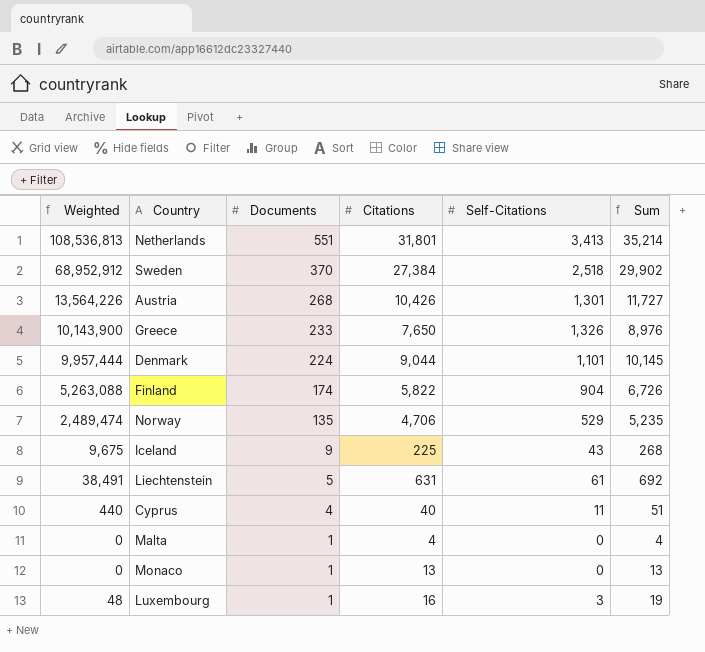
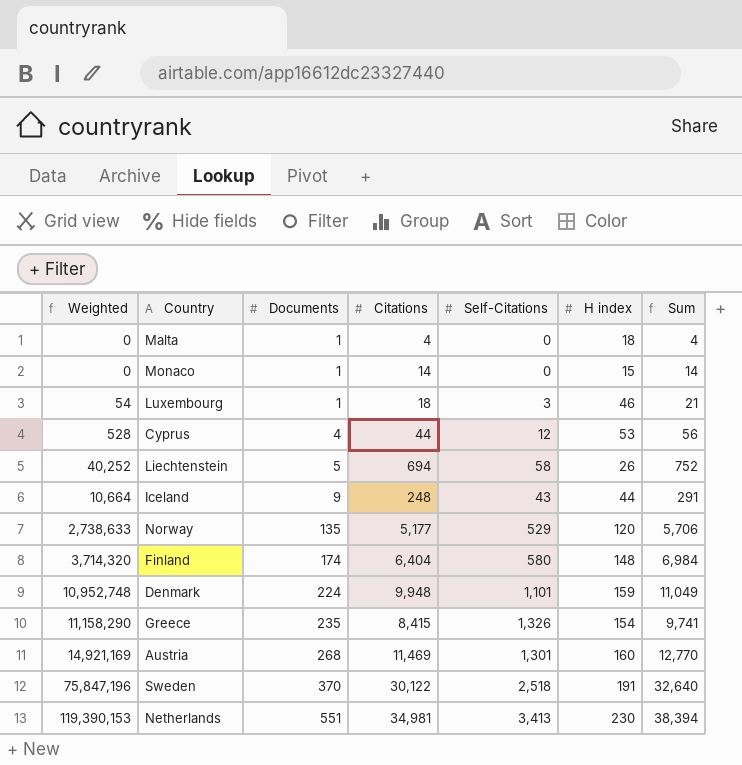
row order: Documents descending -> Documents ascending
column H index | position: none -> 6
Monaco | Citations: 13 -> 14
Monaco | Sum: 13 -> 14
Luxembourg | Weighted: 48 -> 54
Luxembourg | Citations: 16 -> 18
Luxembourg | Sum: 19 -> 21
Cyprus | Weighted: 440 -> 528
Cyprus | Citations: 40 -> 44
Cyprus | Self-Citations: 11 -> 12
Cyprus | Sum: 51 -> 56
Liechtenstein | Weighted: 38,491 -> 40,252
Liechtenstein | Citations: 631 -> 694
Liechtenstein | Self-Citations: 61 -> 58
Liechtenstein | Sum: 692 -> 752
Iceland | Weighted: 9,675 -> 10,664
Iceland | Citations: 225 -> 248
Iceland | Sum: 268 -> 291
Norway | Weighted: 2,489,474 -> 2,738,633
Norway | Citations: 4,706 -> 5,177
Norway | Sum: 5,235 -> 5,706
Finland | Weighted: 5,263,088 -> 3,714,320
Finland | Citations: 5,822 -> 6,404
Finland | Self-Citations: 904 -> 580
Finland | Sum: 6,726 -> 6,984
Denmark | Weighted: 9,957,444 -> 10,952,748
Denmark | Citations: 9,044 -> 9,948
Denmark | Sum: 10,145 -> 11,049
Greece | Weighted: 10,143,900 -> 11,158,290
Greece | Documents: 233 -> 235
Greece | Citations: 7,650 -> 8,415
Greece | Sum: 8,976 -> 9,741
Austria | Weighted: 13,564,226 -> 14,921,169
Austria | Citations: 10,426 -> 11,469
Austria | Sum: 11,727 -> 12,770
Sweden | Weighted: 68,952,912 -> 75,847,196
Sweden | Citations: 27,384 -> 30,122
Sweden | Sum: 29,902 -> 32,640
Netherlands | Weighted: 108,536,813 -> 119,390,153
Netherlands | Citations: 31,801 -> 34,981
Netherlands | Sum: 35,214 -> 38,394

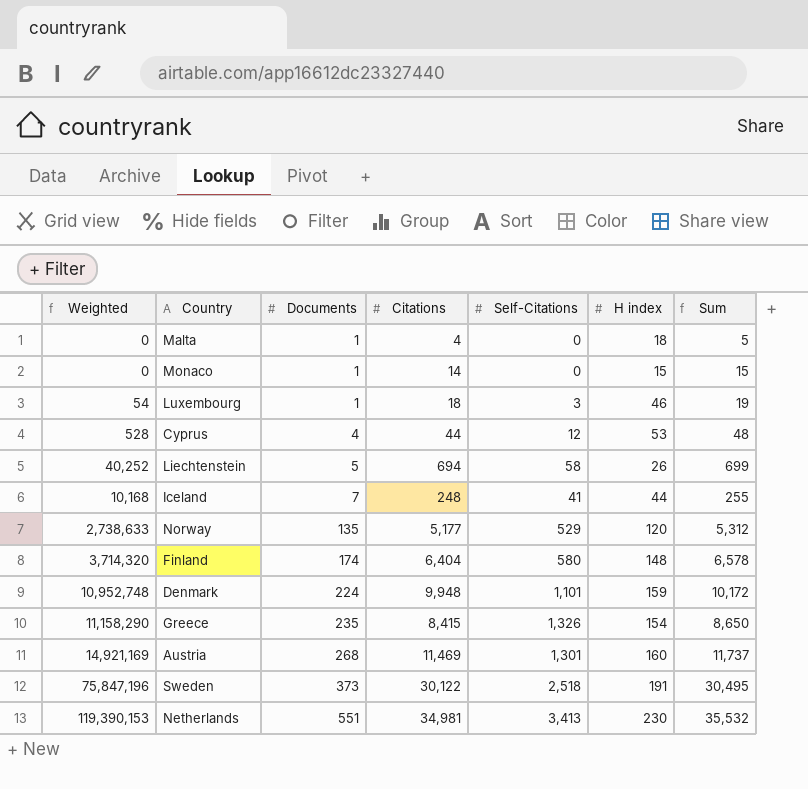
column Sum | formula: [Citations] + [Self-Citations] -> [Documents] + [Citations]
Iceland | Weighted: 10,664 -> 10,168
Iceland | Documents: 9 -> 7
Iceland | Self-Citations: 43 -> 41
Sweden | Documents: 370 -> 373

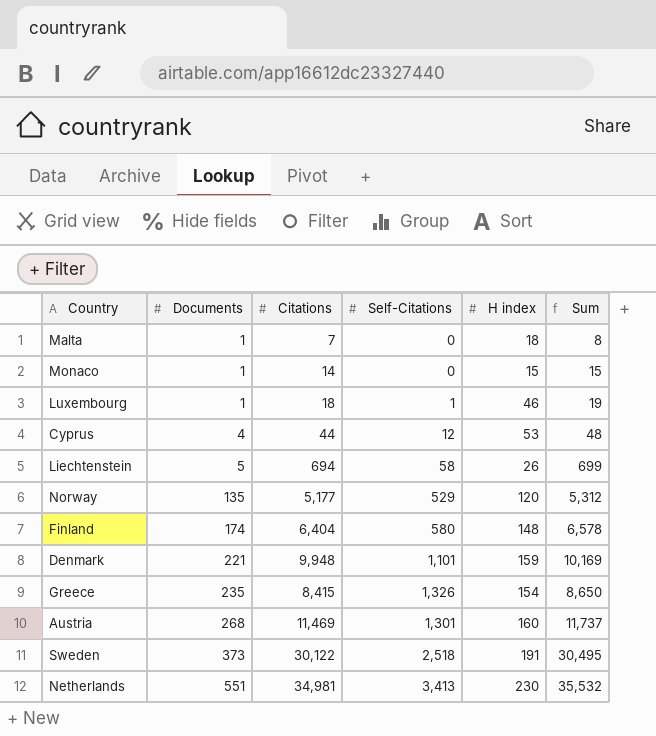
column Weighted | formula: [Citations] * [Self-Citations] -> none
row Iceland: 10,168 | 7 | 248 | 41 | 44 | 255 -> none
Malta | Citations: 4 -> 7
Malta | Sum: 5 -> 8
Luxembourg | Self-Citations: 3 -> 1
Denmark | Documents: 224 -> 221
Denmark | Sum: 10,172 -> 10,169

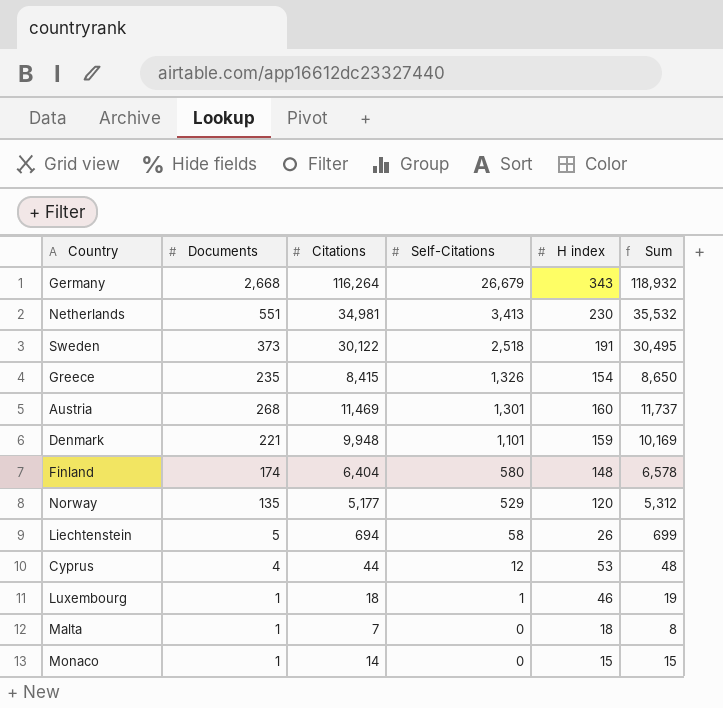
row order: Documents ascending -> Self-Citations descending
row Germany: none -> 2,668 | 116,264 | 26,679 | 343 | 118,932

